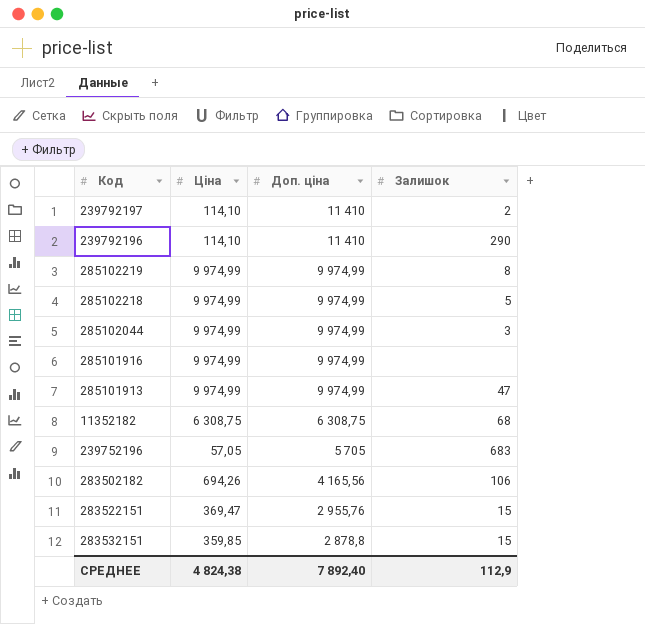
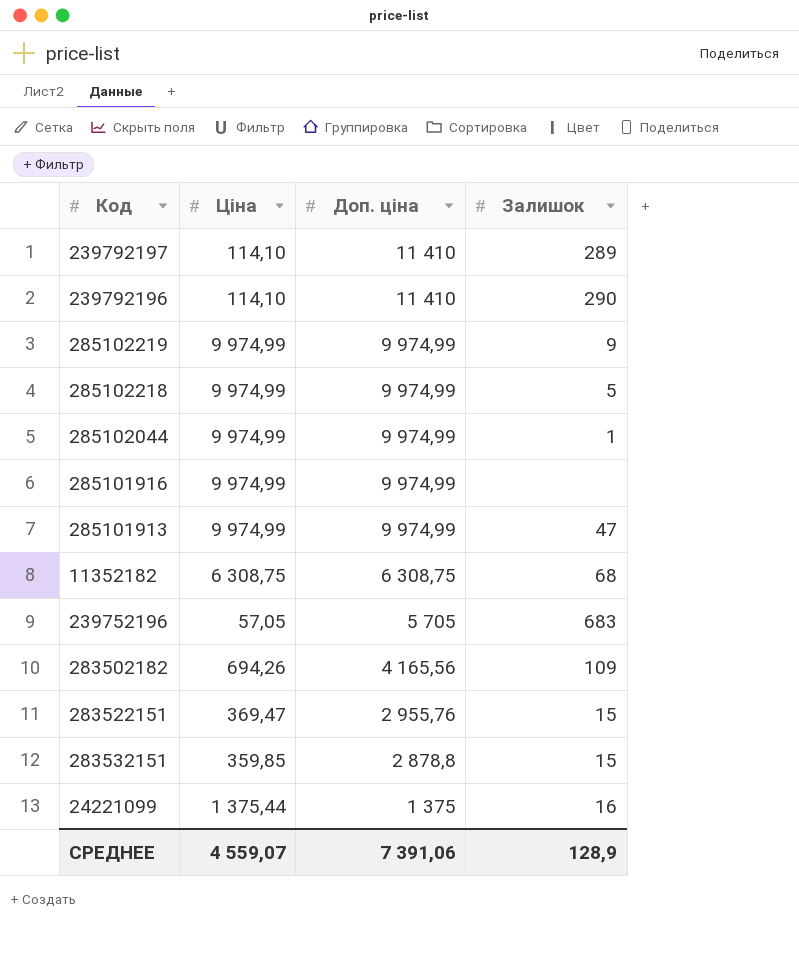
239792197 | Залишок: 2 -> 289
285102219 | Залишок: 8 -> 9
285102044 | Залишок: 3 -> 1
283502182 | Залишок: 106 -> 109
row 24221099: none -> 1 375,44 | 1 375 | 16
СРЕДНЕЕ | Ціна: 4 824,38 -> 4 559,07
СРЕДНЕЕ | Доп. ціна: 7 892,40 -> 7 391,06
СРЕДНЕЕ | Залишок: 112,9 -> 128,9

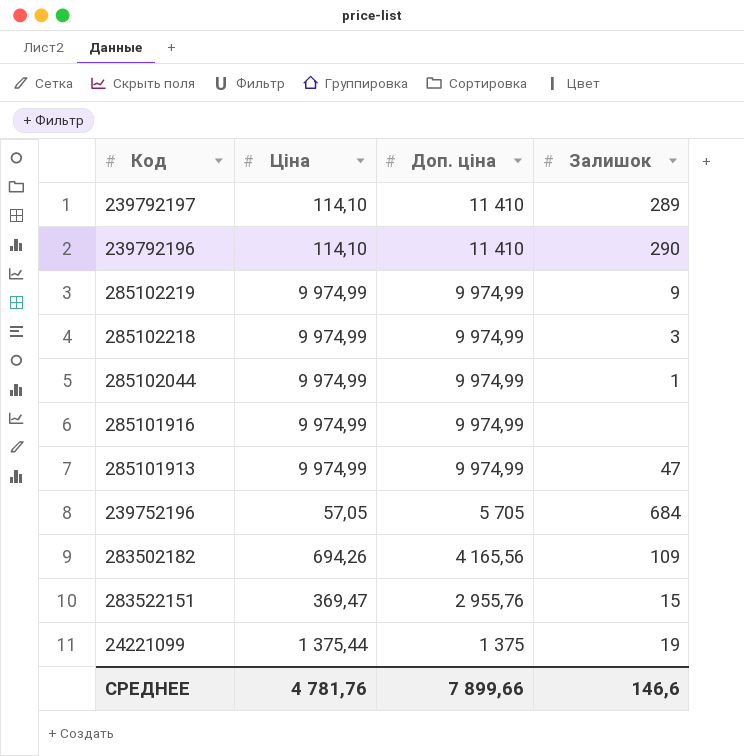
row 11352182: 6 308,75 | 6 308,75 | 68 -> none
row 283532151: 359,85 | 2 878,8 | 15 -> none
285102218 | Залишок: 5 -> 3
239752196 | Залишок: 683 -> 684
24221099 | Залишок: 16 -> 19
СРЕДНЕЕ | Ціна: 4 559,07 -> 4 781,76
СРЕДНЕЕ | Доп. ціна: 7 391,06 -> 7 899,66
СРЕДНЕЕ | Залишок: 128,9 -> 146,6

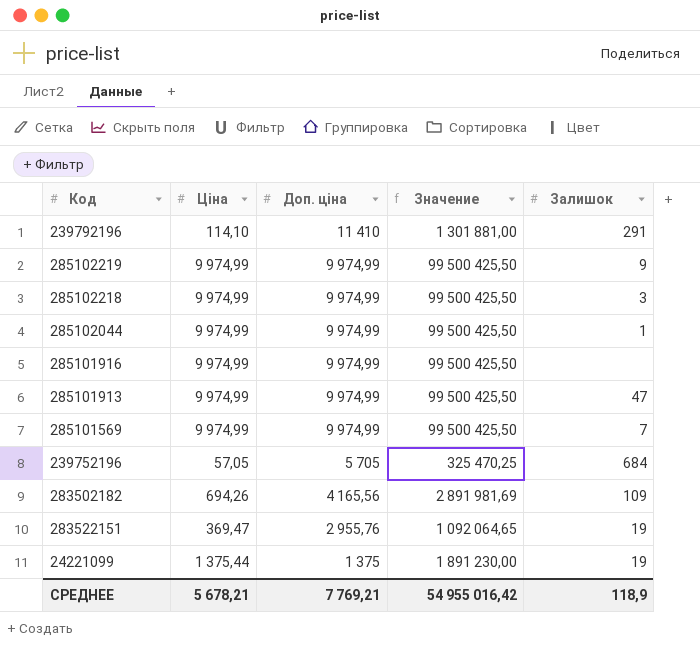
column Значение | formula: none -> [Ціна] * [Доп. ціна]
row 239792197: 114,10 | 11 410 | 289 -> none
239792196 | Залишок: 290 -> 291
row 285101569: none -> 9 974,99 | 9 974,99 | 99 500 425,50 | 7
283522151 | Залишок: 15 -> 19
СРЕДНЕЕ | Ціна: 4 781,76 -> 5 678,21
СРЕДНЕЕ | Доп. ціна: 7 899,66 -> 7 769,21
СРЕДНЕЕ | Залишок: 146,6 -> 118,9

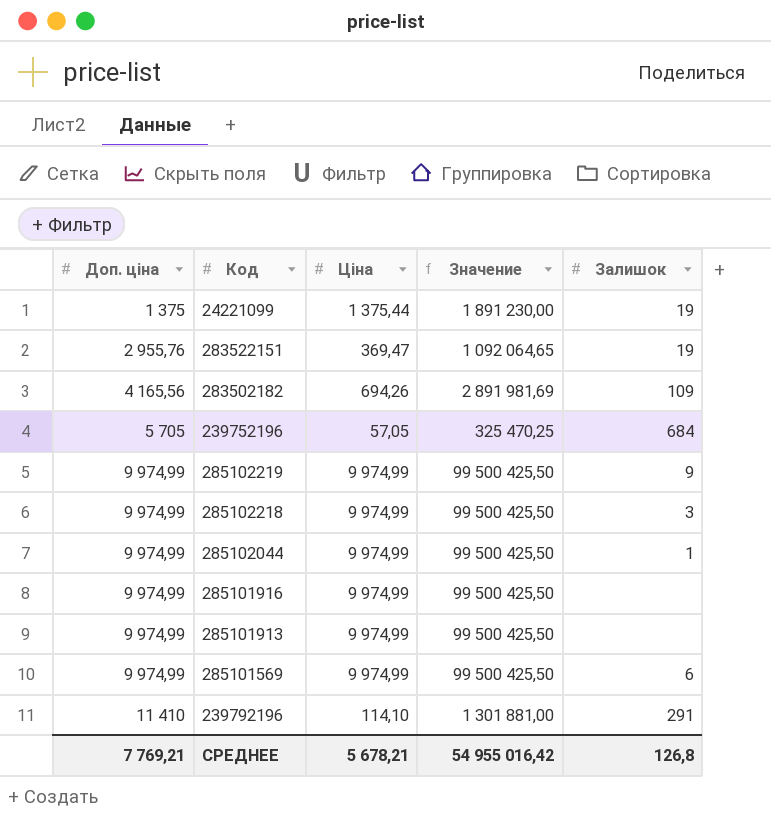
row order: Доп. ціна descending -> Доп. ціна ascending
column Доп. ціна | position: 3 -> 1
285101913 | Залишок: 47 -> none
285101569 | Залишок: 7 -> 6
СРЕДНЕЕ | Залишок: 118,9 -> 126,8

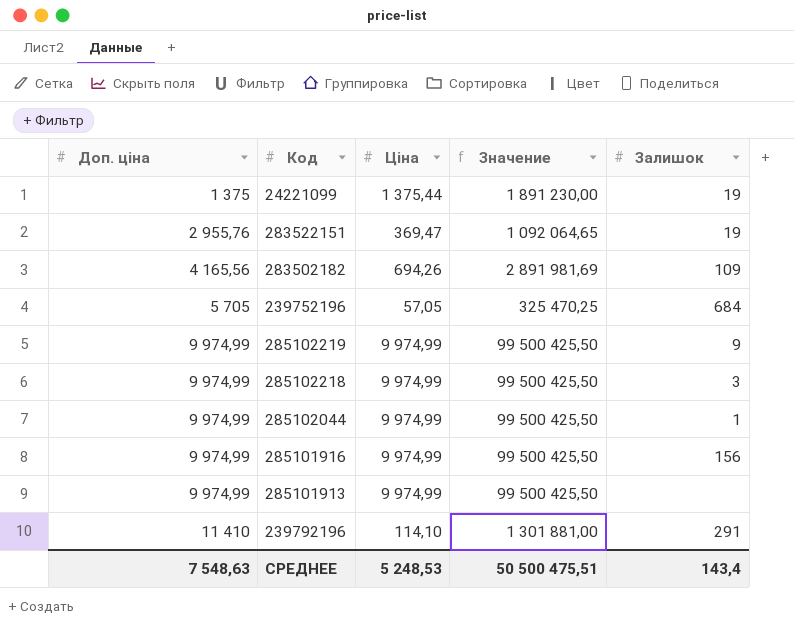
row 285101569: 9 974,99 | 9 974,99 | 99 500 425,50 | 6 -> none
285101916 | Залишок: none -> 156
СРЕДНЕЕ | Доп. ціна: 7 769,21 -> 7 548,63
СРЕДНЕЕ | Ціна: 5 678,21 -> 5 248,53
СРЕДНЕЕ | Значение: 54 955 016,42 -> 50 500 475,51
СРЕДНЕЕ | Залишок: 126,8 -> 143,4

